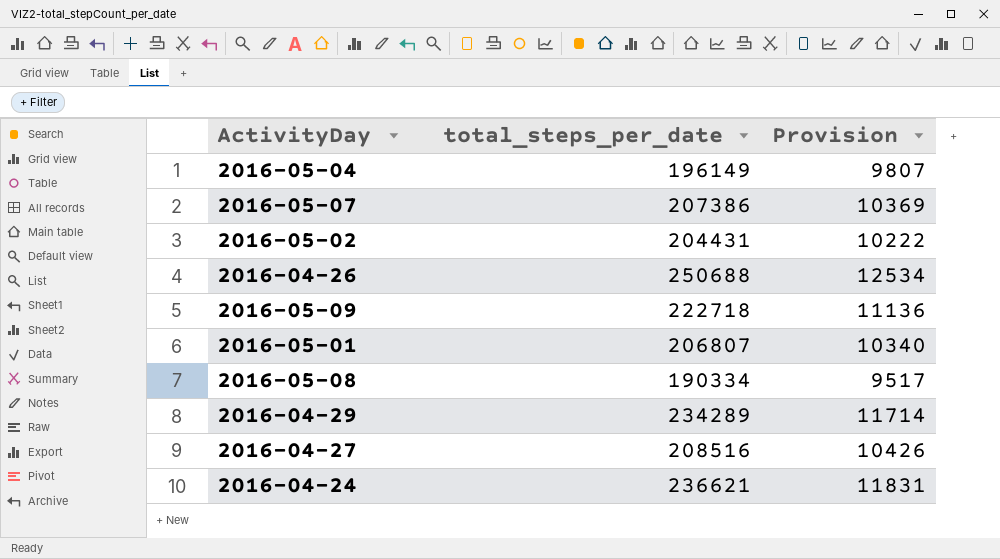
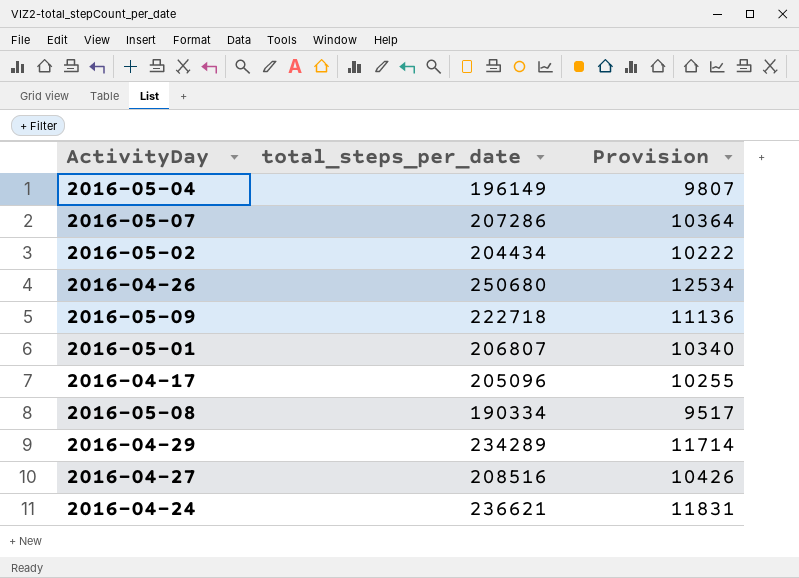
2016-05-07 | total_steps_per_date: 207386 -> 207286
2016-05-07 | Provision: 10369 -> 10364
2016-05-02 | total_steps_per_date: 204431 -> 204434
2016-04-26 | total_steps_per_date: 250688 -> 250680
row 2016-04-17: none -> 205096 | 10255

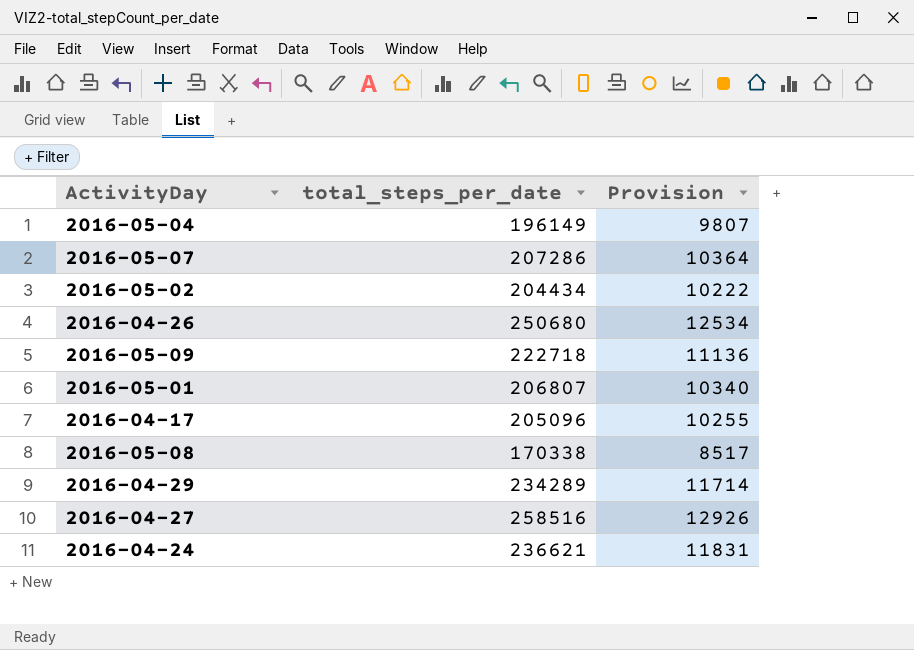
2016-05-08 | total_steps_per_date: 190334 -> 170338
2016-05-08 | Provision: 9517 -> 8517
2016-04-27 | total_steps_per_date: 208516 -> 258516
2016-04-27 | Provision: 10426 -> 12926

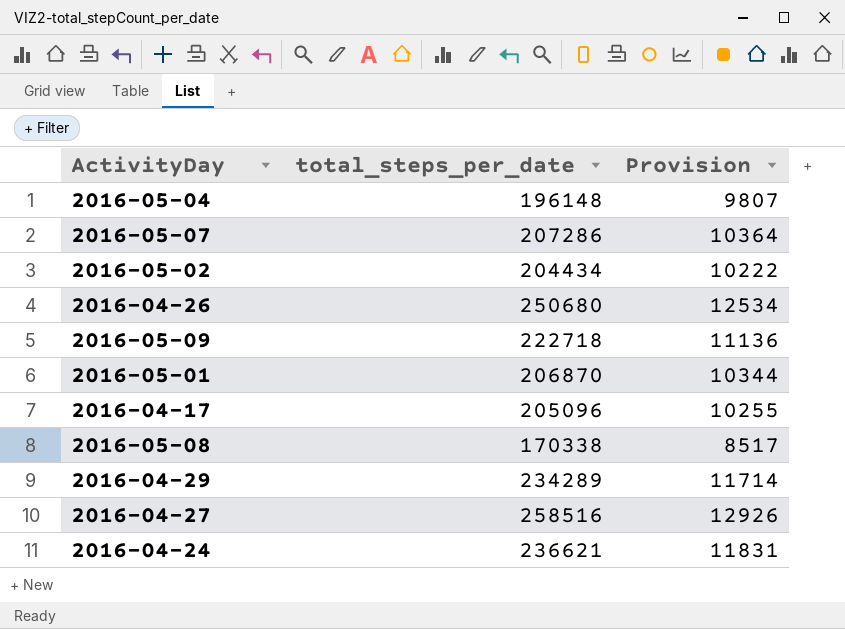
2016-05-04 | total_steps_per_date: 196149 -> 196148
2016-05-01 | total_steps_per_date: 206807 -> 206870
2016-05-01 | Provision: 10340 -> 10344

